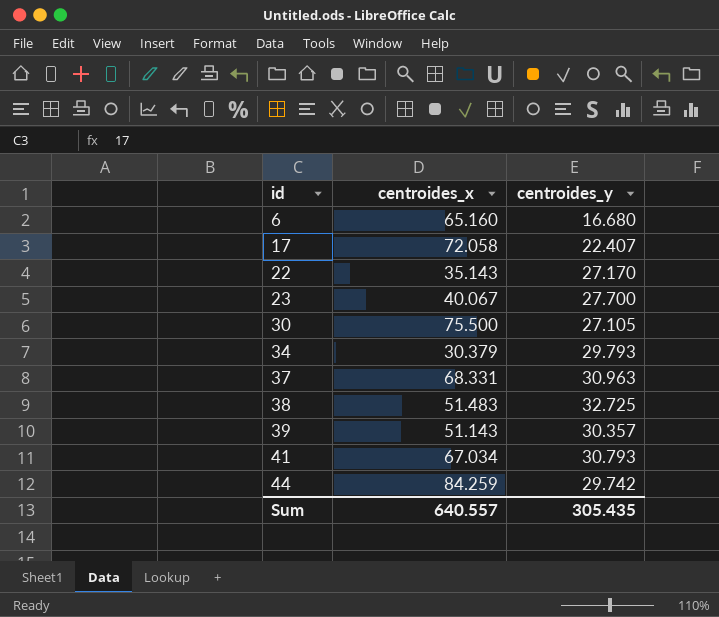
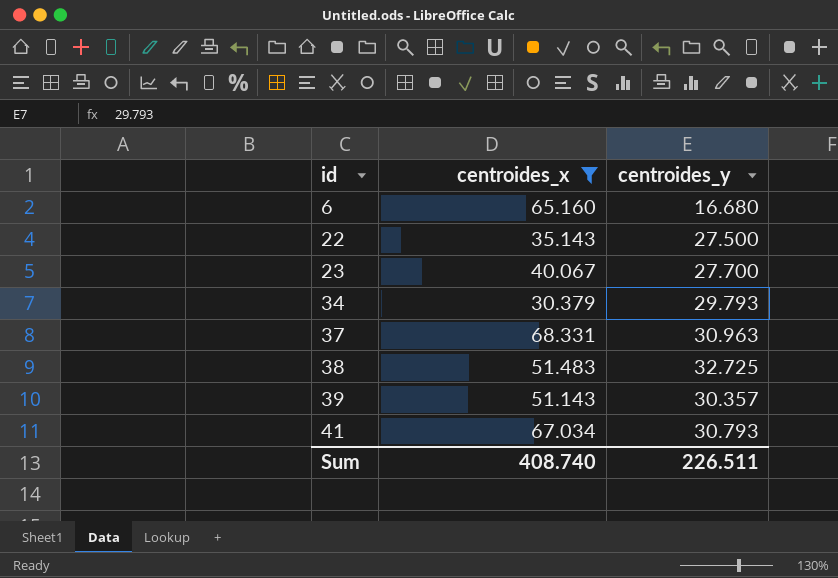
filter: none -> centroides_x <= 68.331
22 | centroides_y: 27.170 -> 27.500
Sum | centroides_x: 640.557 -> 408.740
Sum | centroides_y: 305.435 -> 226.511

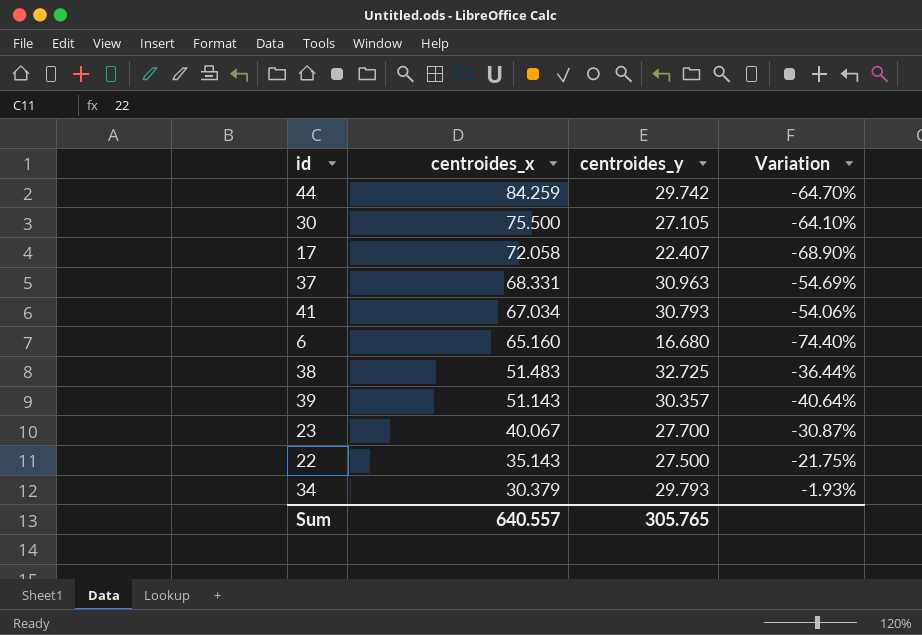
filter: centroides_x <= 68.331 -> none
row order: id ascending -> centroides_x descending
column Variation | formula: none -> ([centroides_y] - [centroides_x]) / [centroides_x]
Sum | centroides_x: 408.740 -> 640.557
Sum | centroides_y: 226.511 -> 305.765

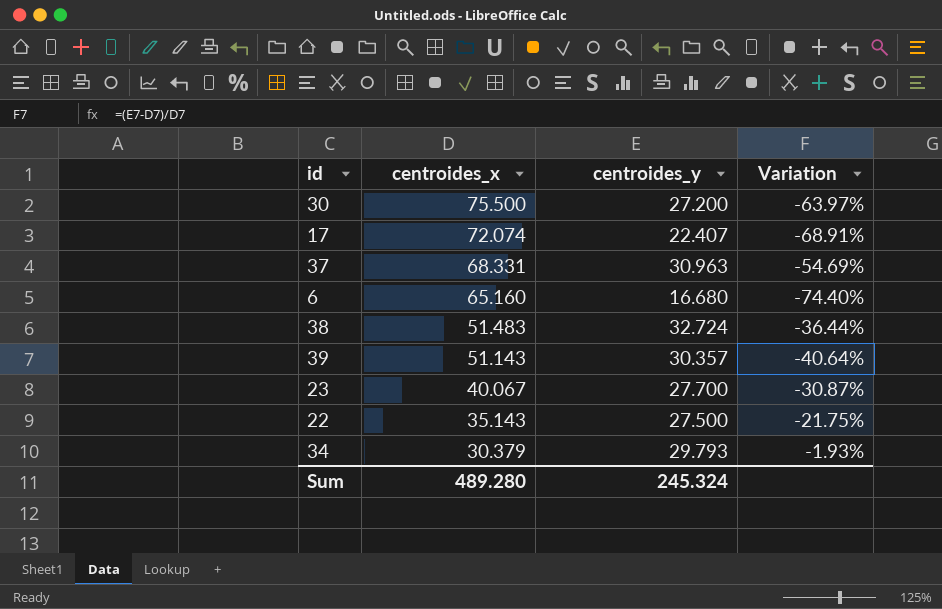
row 44: 84.259 | 29.742 | -64.70% -> none
row 41: 67.034 | 30.793 | -54.06% -> none
30 | centroides_y: 27.105 -> 27.200
30 | Variation: -64.10% -> -63.97%
17 | centroides_x: 72.058 -> 72.074
17 | Variation: -68.90% -> -68.91%
38 | centroides_y: 32.725 -> 32.724
Sum | centroides_x: 640.557 -> 489.280
Sum | centroides_y: 305.765 -> 245.324

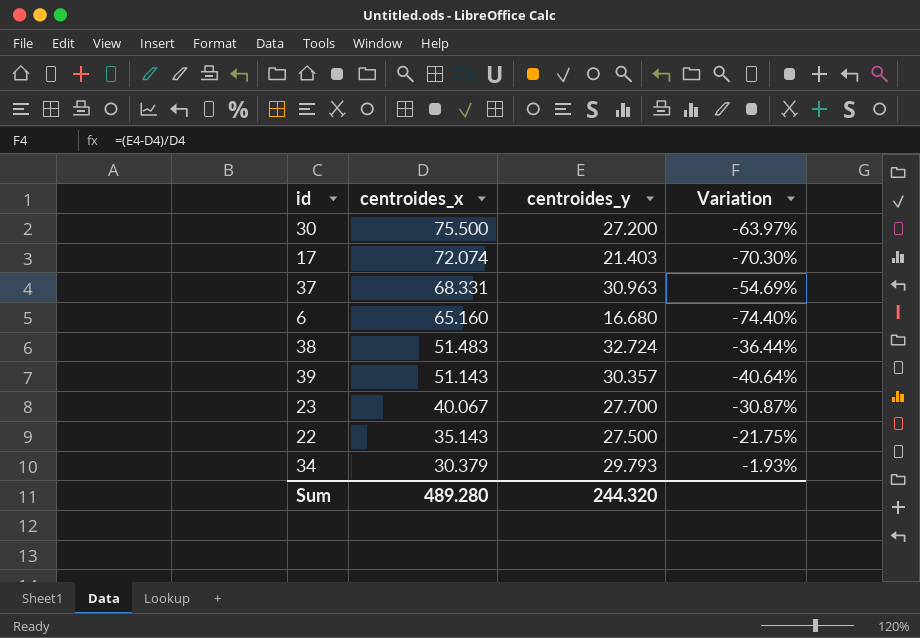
17 | centroides_y: 22.407 -> 21.403
17 | Variation: -68.91% -> -70.30%
Sum | centroides_y: 245.324 -> 244.320

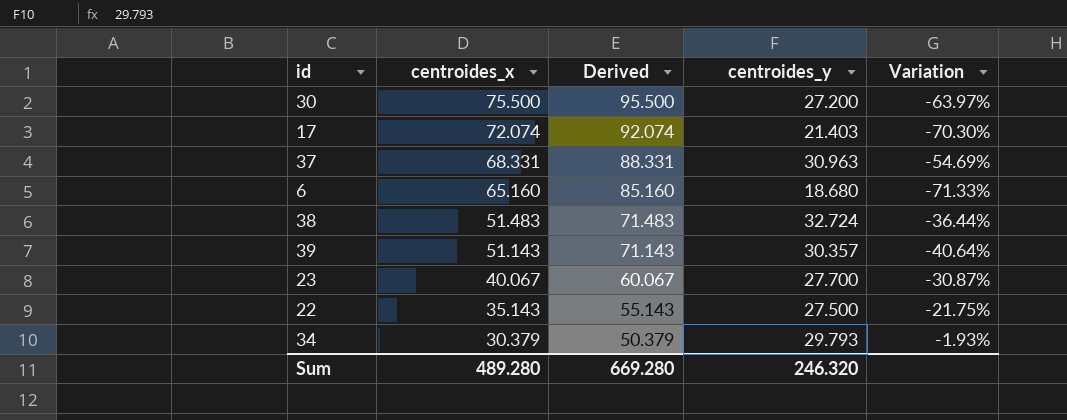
column Derived | formula: none -> [centroides_x] + 20
6 | centroides_y: 16.680 -> 18.680
6 | Variation: -74.40% -> -71.33%
Sum | centroides_y: 244.320 -> 246.320

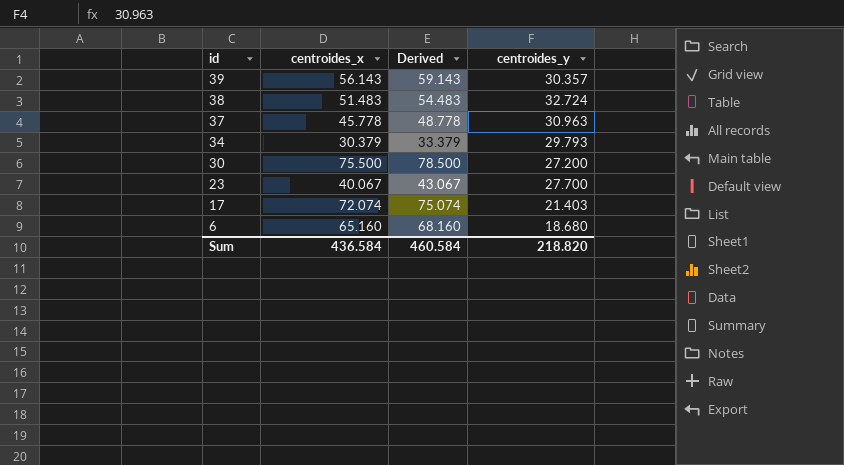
row order: centroides_x descending -> id descending
column Variation | formula: ([centroides_y] - [centroides_x]) / [centroides_x] -> none
column Derived | formula: [centroides_x] + 20 -> [centroides_x] + 3
row 22: 35.143 | 55.143 | 27.500 | -21.75% -> none
39 | centroides_x: 51.143 -> 56.143
37 | centroides_x: 68.331 -> 45.778
Sum | centroides_x: 489.280 -> 436.584
Sum | Derived: 669.280 -> 460.584
Sum | centroides_y: 246.320 -> 218.820

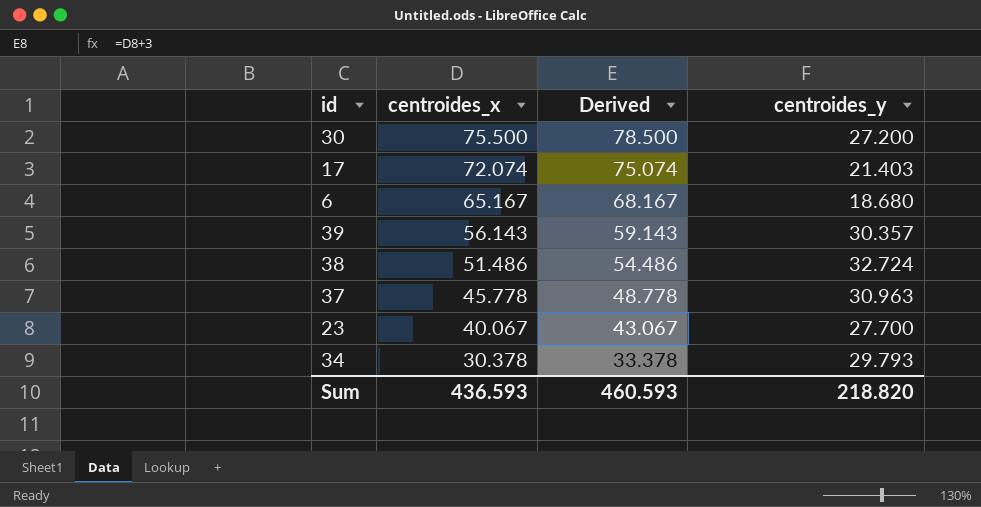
row order: id descending -> centroides_x descending
6 | centroides_x: 65.160 -> 65.167
6 | Derived: 68.160 -> 68.167
38 | centroides_x: 51.483 -> 51.486
38 | Derived: 54.483 -> 54.486
34 | centroides_x: 30.379 -> 30.378
34 | Derived: 33.379 -> 33.378
Sum | centroides_x: 436.584 -> 436.593
Sum | Derived: 460.584 -> 460.593

